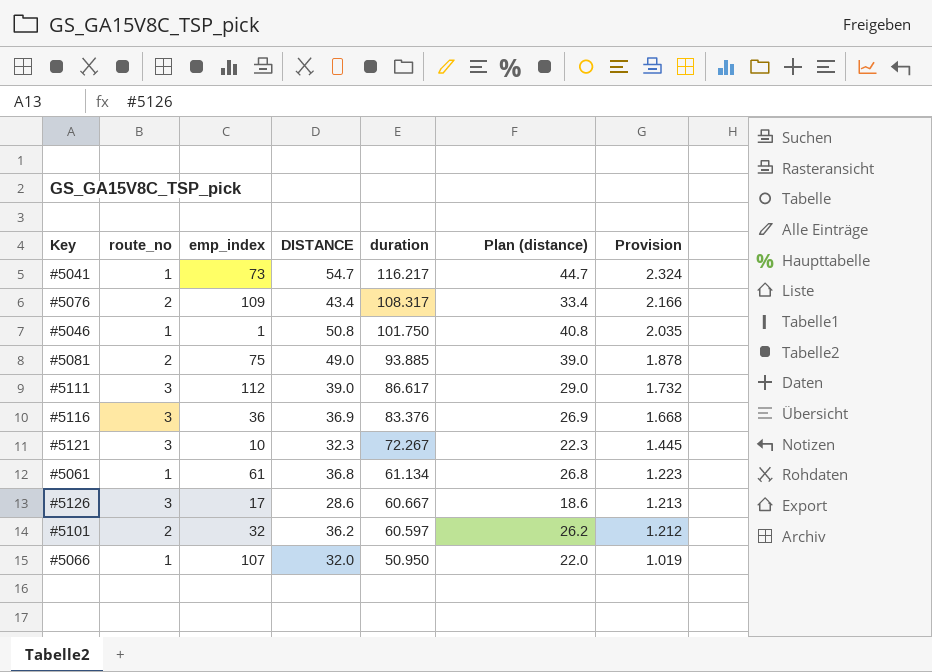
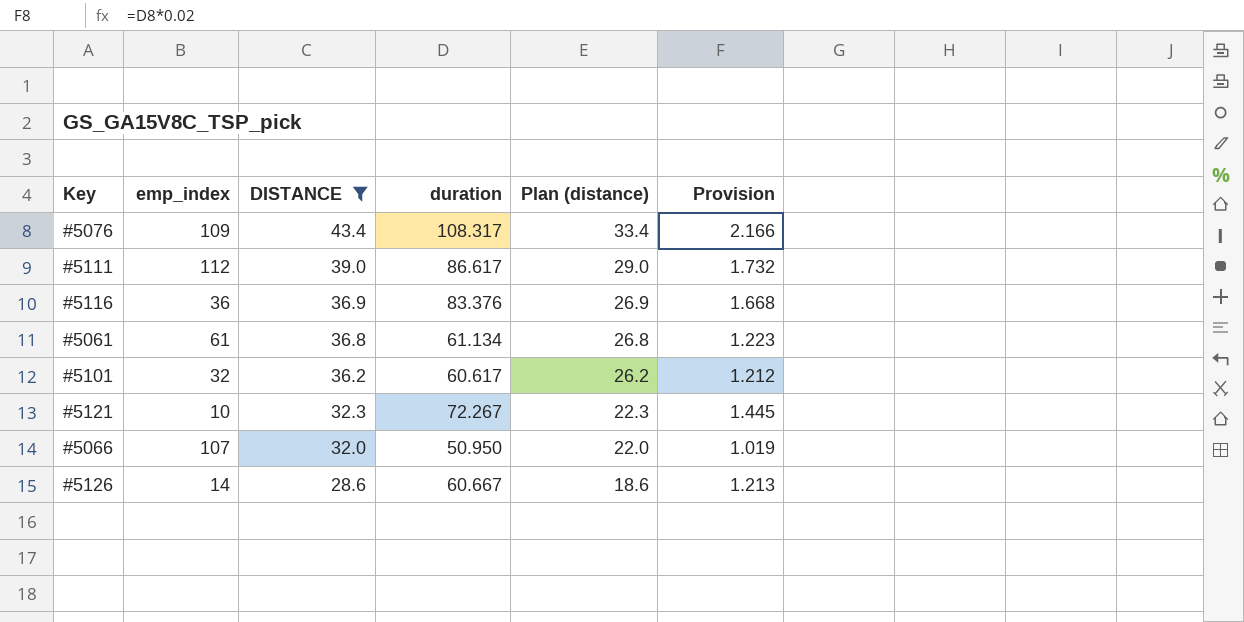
filter: none -> DISTANCE <= 43.4
row order: duration descending -> DISTANCE descending
column route_no | position: 2 -> none
#5101 | duration: 60.597 -> 60.617
#5126 | emp_index: 17 -> 14

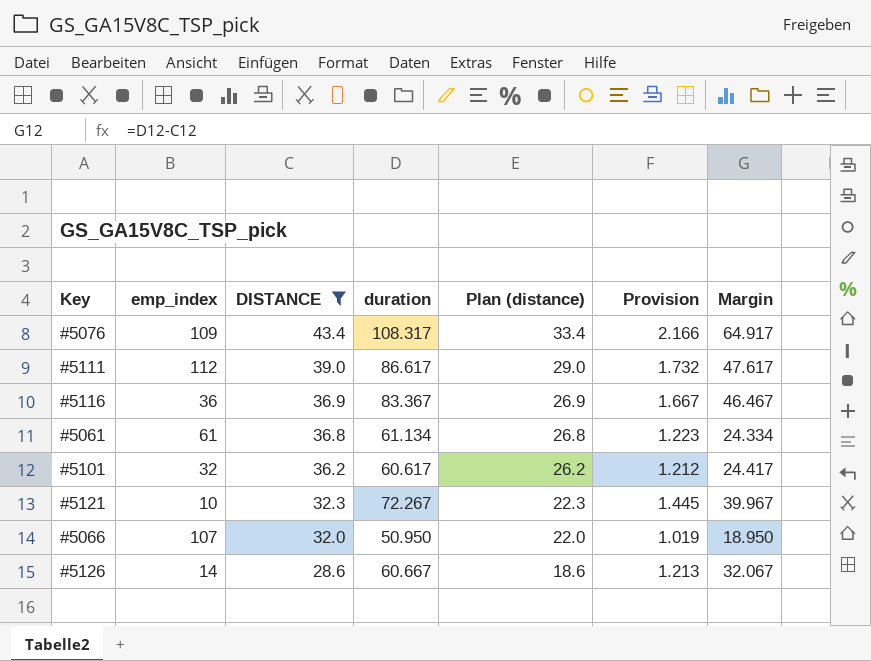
column Margin | formula: none -> [duration] - [DISTANCE]
#5116 | duration: 83.376 -> 83.367
#5116 | Provision: 1.668 -> 1.667

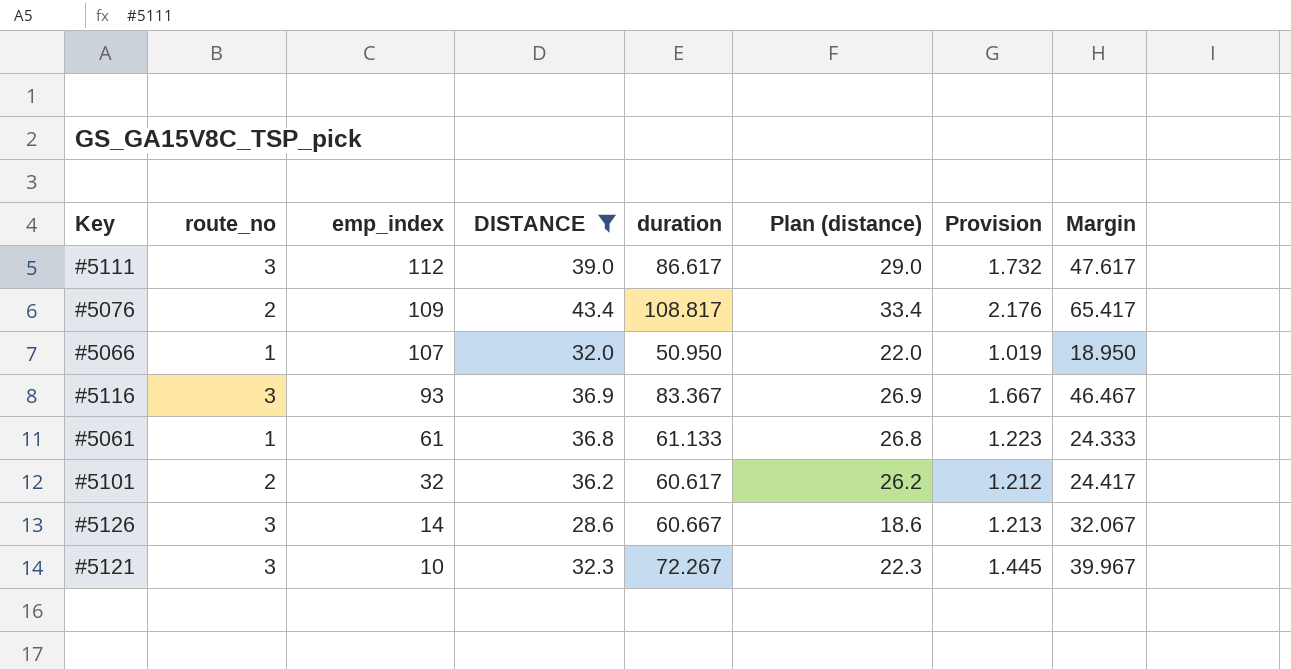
row order: DISTANCE descending -> emp_index descending
column route_no | position: none -> 2
#5076 | duration: 108.317 -> 108.817
#5076 | Provision: 2.166 -> 2.176
#5076 | Margin: 64.917 -> 65.417
#5116 | emp_index: 36 -> 93
#5061 | duration: 61.134 -> 61.133
#5061 | Margin: 24.334 -> 24.333

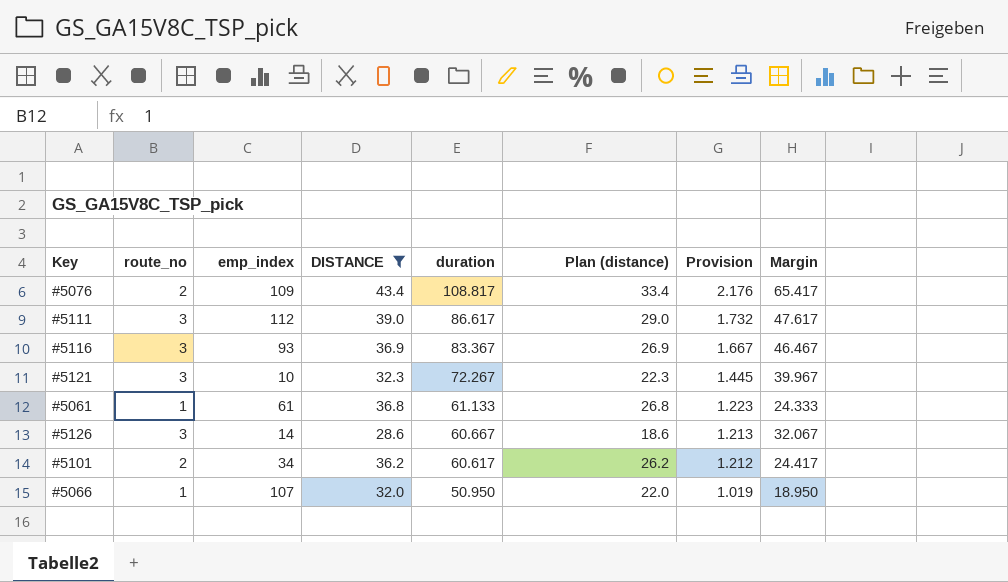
row order: emp_index descending -> duration descending
#5101 | emp_index: 32 -> 34

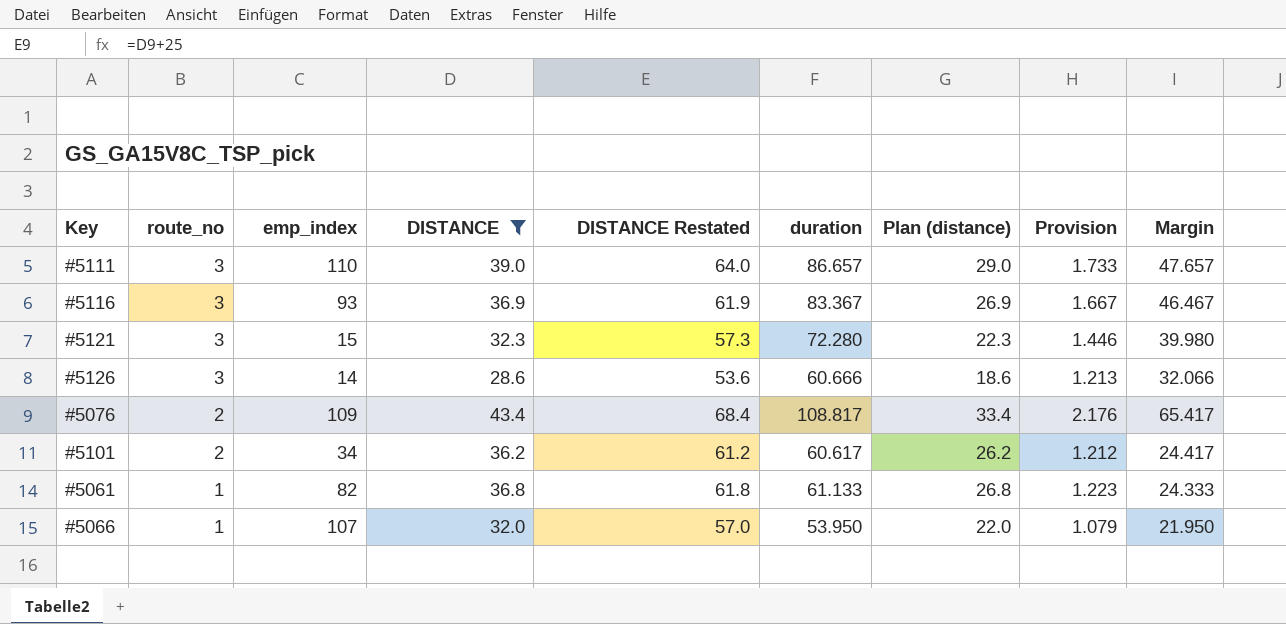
row order: duration descending -> route_no descending
column DISTANCE Restated | formula: none -> [DISTANCE] + 25
#5111 | emp_index: 112 -> 110
#5111 | duration: 86.617 -> 86.657
#5111 | Provision: 1.732 -> 1.733
#5111 | Margin: 47.617 -> 47.657
#5121 | emp_index: 10 -> 15
#5121 | duration: 72.267 -> 72.280
#5121 | Provision: 1.445 -> 1.446
#5121 | Margin: 39.967 -> 39.980
#5126 | duration: 60.667 -> 60.666
#5126 | Margin: 32.067 -> 32.066
#5061 | emp_index: 61 -> 82
#5066 | duration: 50.950 -> 53.950
#5066 | Provision: 1.019 -> 1.079
#5066 | Margin: 18.950 -> 21.950

